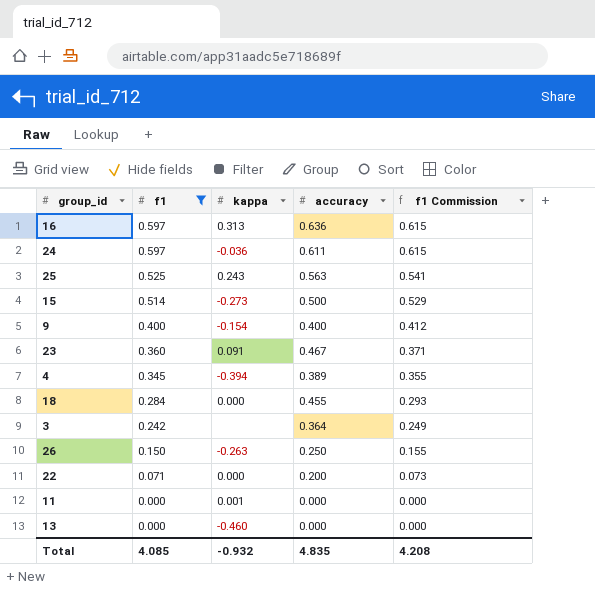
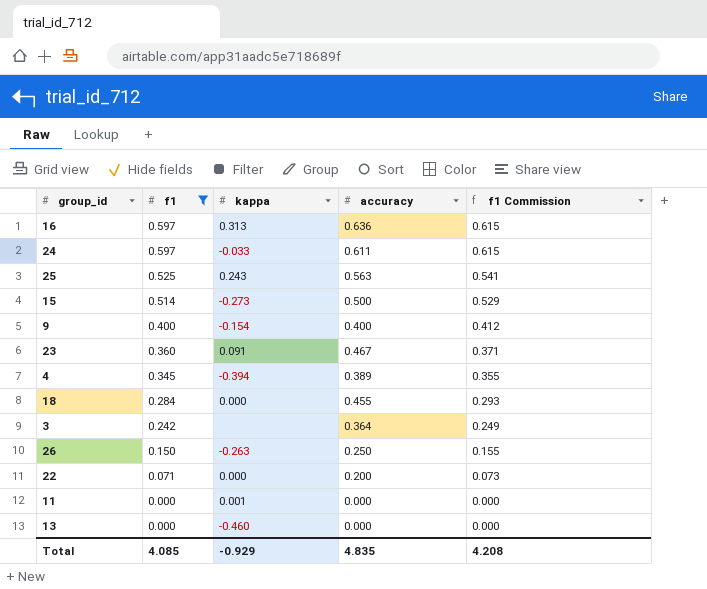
24 | kappa: -0.036 -> -0.033
Total | kappa: -0.932 -> -0.929

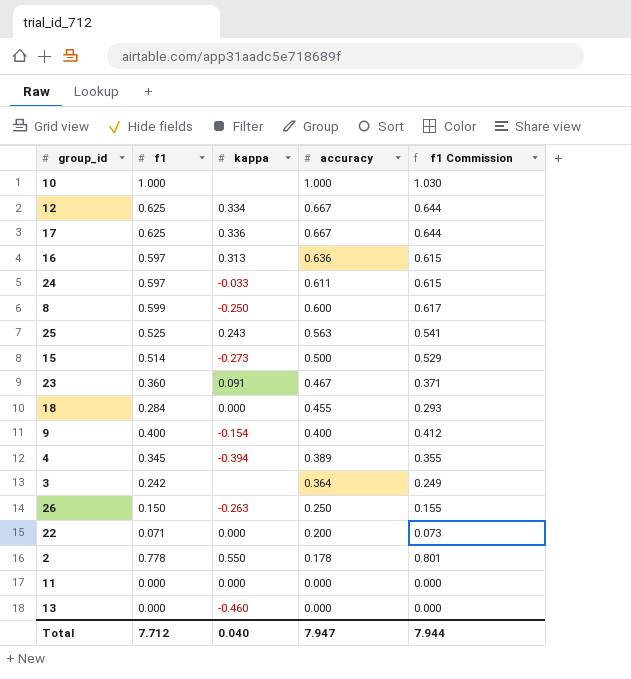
filter: f1 <= 0.597 -> none
row order: f1 descending -> accuracy descending
11 | kappa: 0.001 -> 0.000
Total | f1: 4.085 -> 7.712
Total | kappa: -0.929 -> 0.040
Total | accuracy: 4.835 -> 7.947
Total | f1 Commission: 4.208 -> 7.944

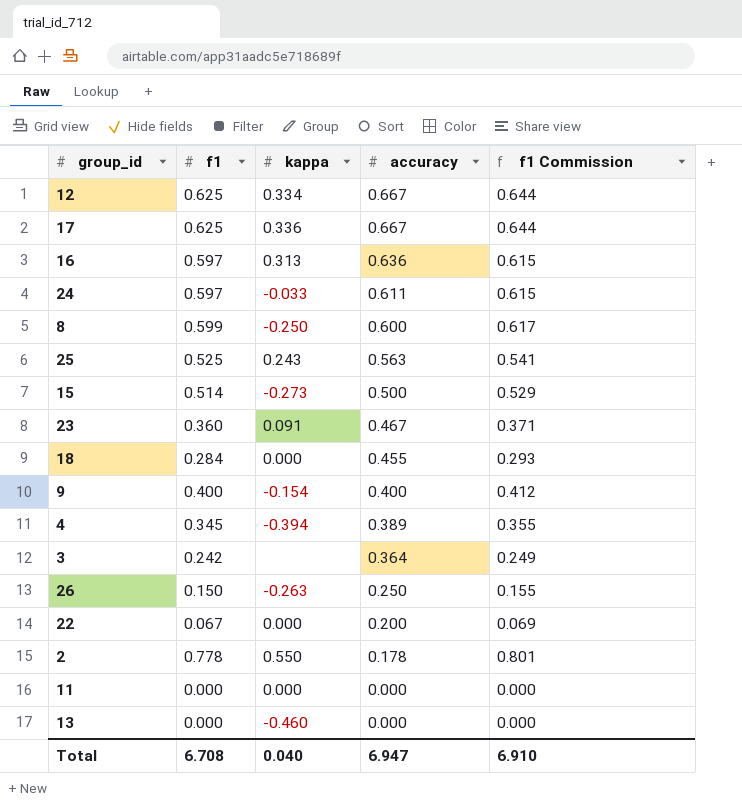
row 10: 1.000 | none | 1.000 | 1.030 -> none
22 | f1: 0.071 -> 0.067
22 | f1 Commission: 0.073 -> 0.069
Total | f1: 7.712 -> 6.708
Total | accuracy: 7.947 -> 6.947
Total | f1 Commission: 7.944 -> 6.910

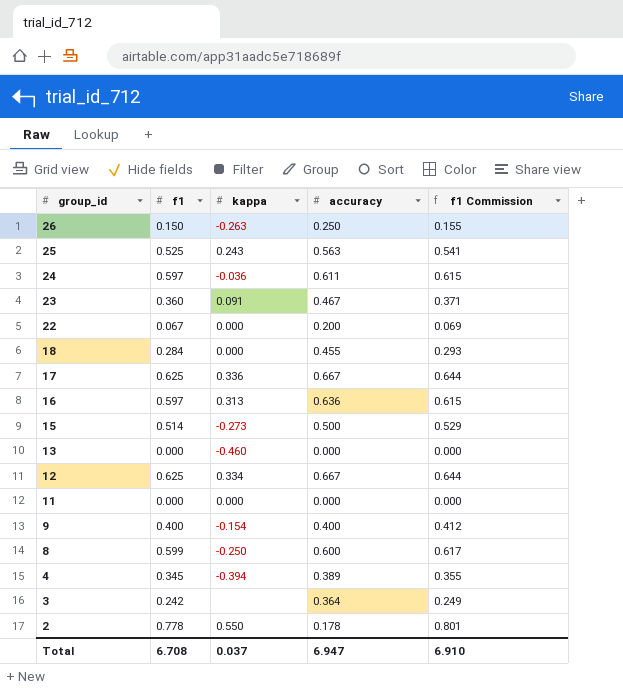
row order: accuracy descending -> group_id descending
24 | kappa: -0.033 -> -0.036
Total | kappa: 0.040 -> 0.037

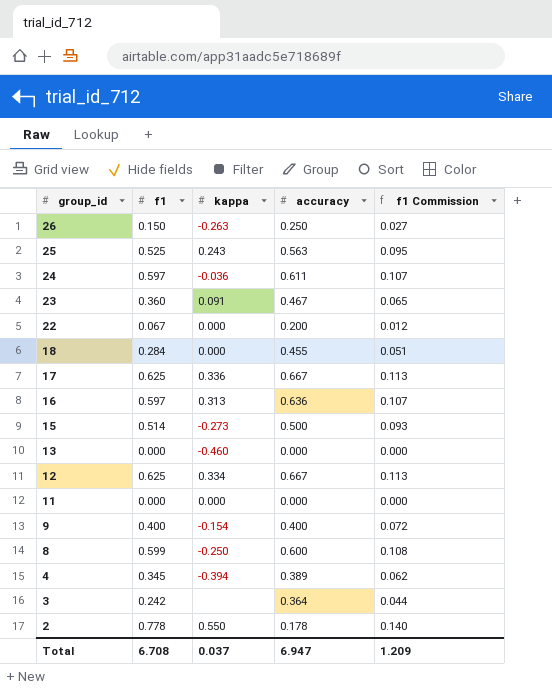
column f1 Commission | formula: [f1] * 1.03 -> [f1] * 0.18
Total | f1 Commission: 6.910 -> 1.209

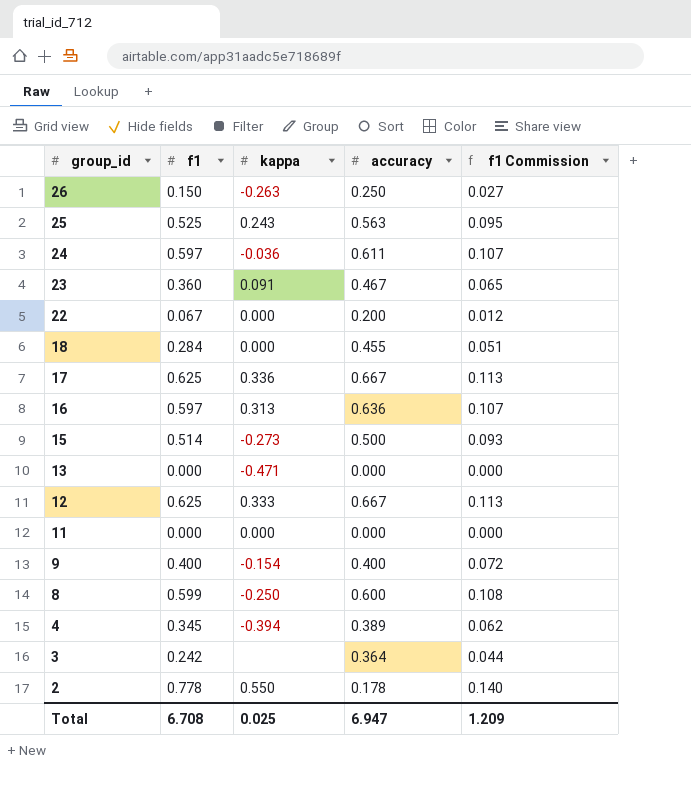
13 | kappa: -0.460 -> -0.471
12 | kappa: 0.334 -> 0.333
Total | kappa: 0.037 -> 0.025

